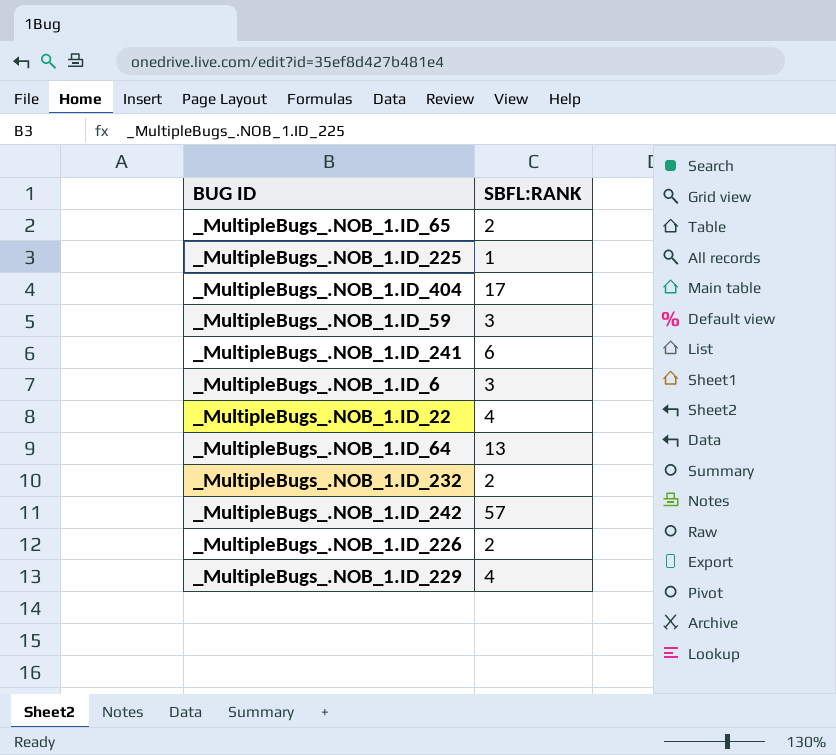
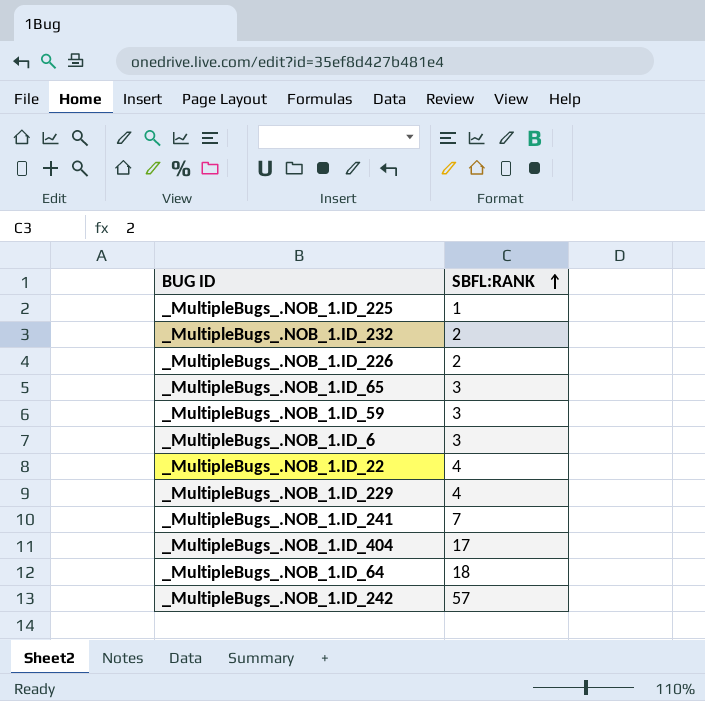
row order: none -> SBFL:RANK ascending
_MultipleBugs_.NOB_1.ID_65 | SBFL:RANK: 2 -> 3
_MultipleBugs_.NOB_1.ID_241 | SBFL:RANK: 6 -> 7
_MultipleBugs_.NOB_1.ID_64 | SBFL:RANK: 13 -> 18

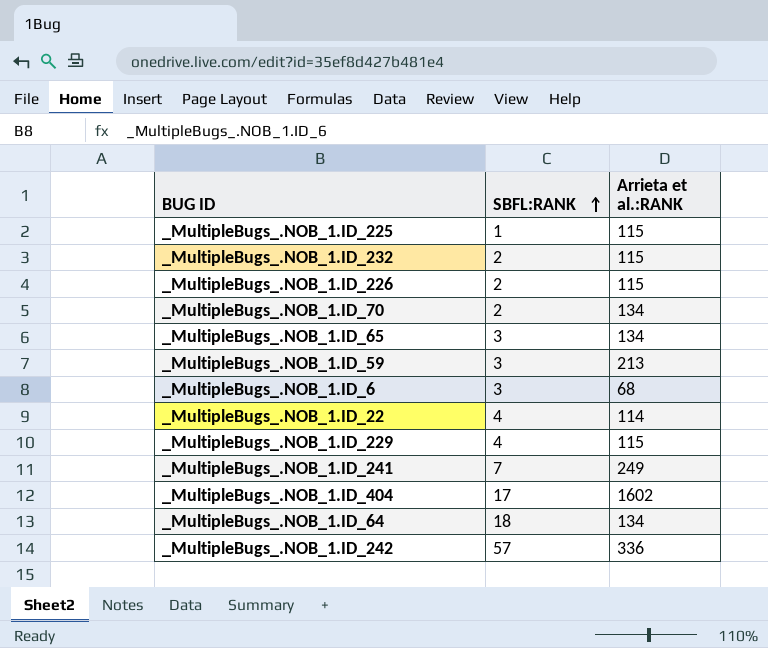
column Arrieta et al.:RANK | position: none -> 3
row _MultipleBugs_.NOB_1.ID_70: none -> 2 | 134

